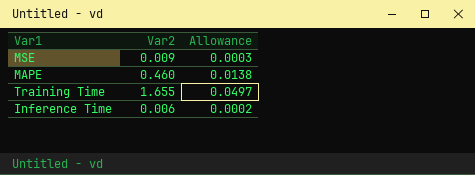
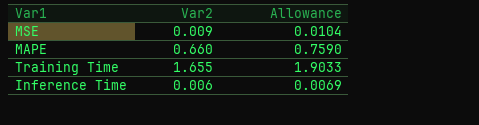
column Allowance | formula: [Var2] * 0.03 -> [Var2] * 1.15
MAPE | Var2: 0.460 -> 0.660

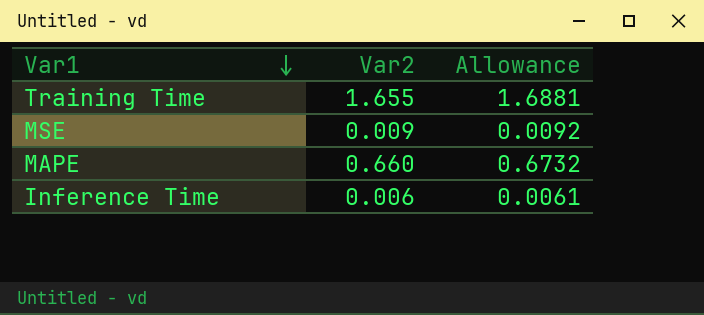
row order: none -> Var1 descending
column Allowance | formula: [Var2] * 1.15 -> [Var2] * 1.02

